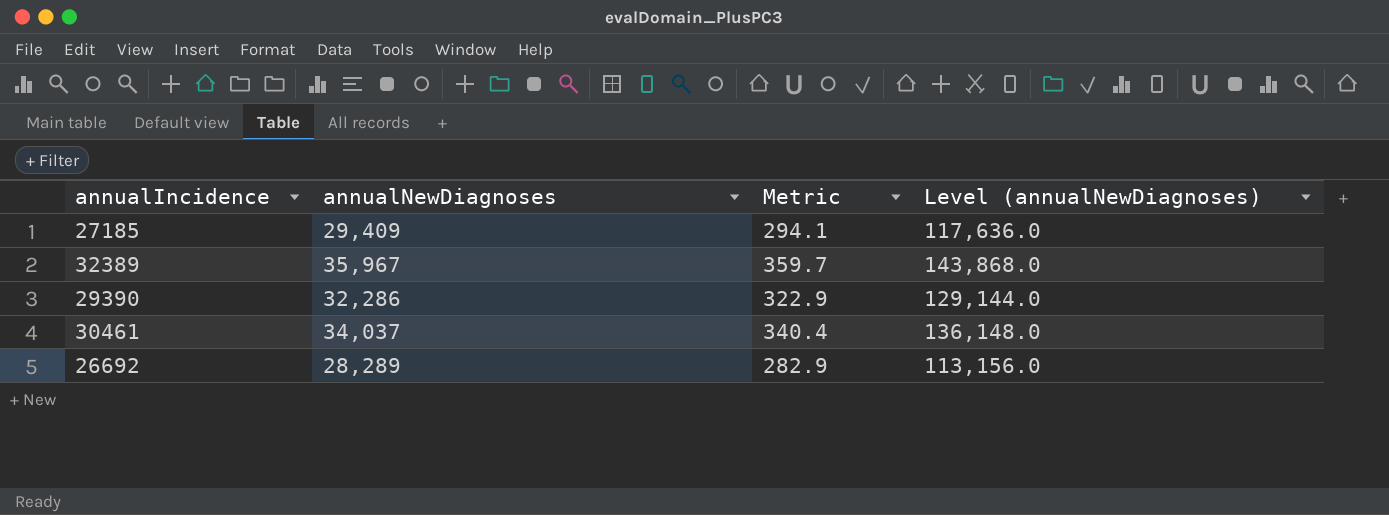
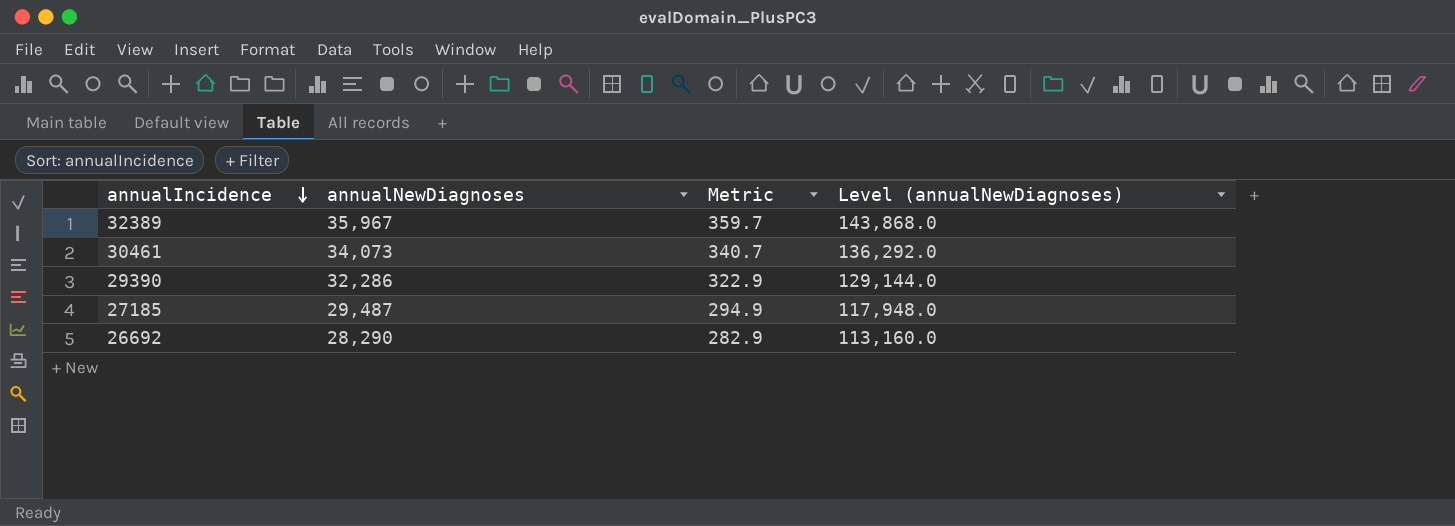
row order: none -> annualIncidence descending
30461 | annualNewDiagnoses: 34,037 -> 34,073
30461 | Metric: 340.4 -> 340.7
30461 | Level (annualNewDiagnoses): 136,148.0 -> 136,292.0
27185 | annualNewDiagnoses: 29,409 -> 29,487
27185 | Metric: 294.1 -> 294.9
27185 | Level (annualNewDiagnoses): 117,636.0 -> 117,948.0
26692 | annualNewDiagnoses: 28,289 -> 28,290
26692 | Level (annualNewDiagnoses): 113,156.0 -> 113,160.0

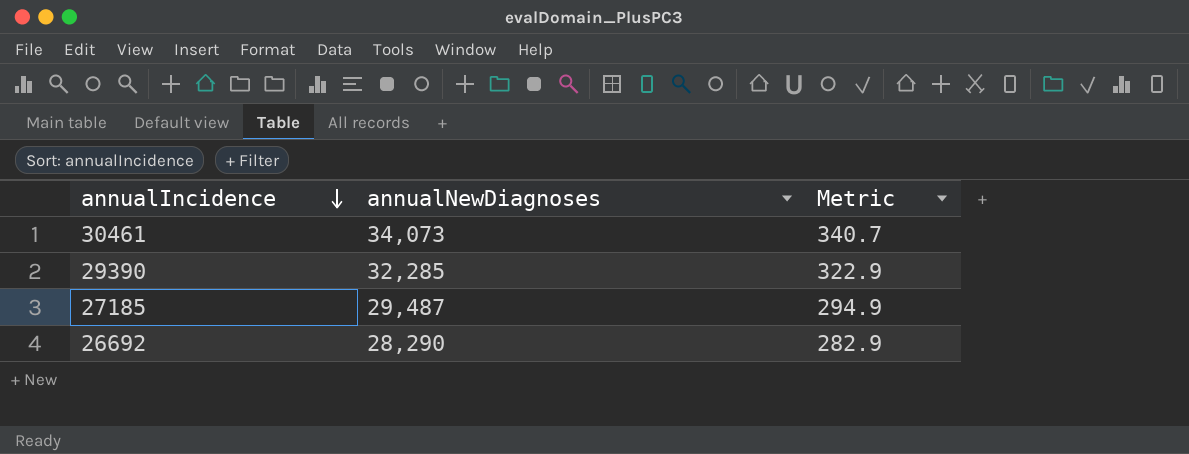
column Level (annualNewDiagnoses) | formula: [annualNewDiagnoses] * 4 -> none
row 32389: 35,967 | 359.7 | 143,868.0 -> none
29390 | annualNewDiagnoses: 32,286 -> 32,285

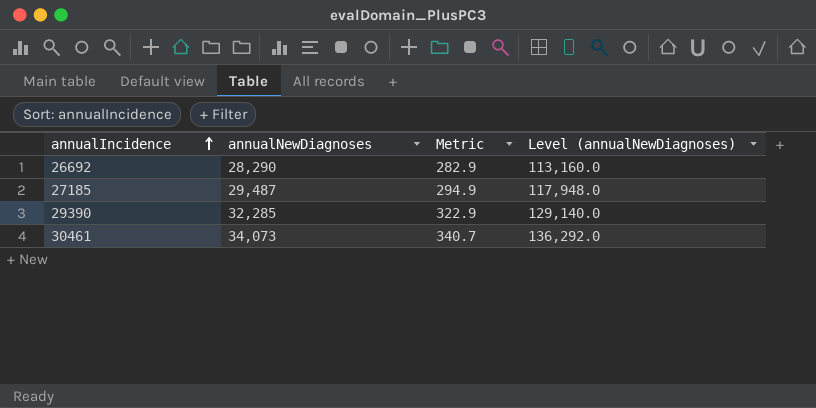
row order: annualIncidence descending -> annualIncidence ascending
column Level (annualNewDiagnoses) | formula: none -> [annualNewDiagnoses] * 4

